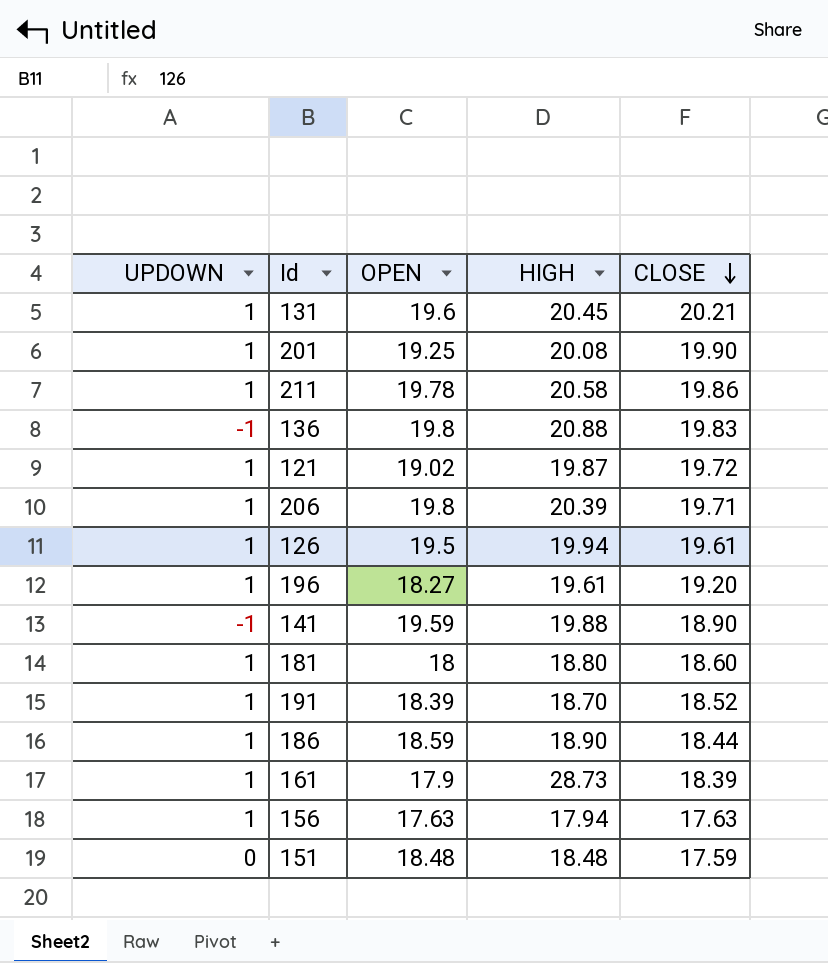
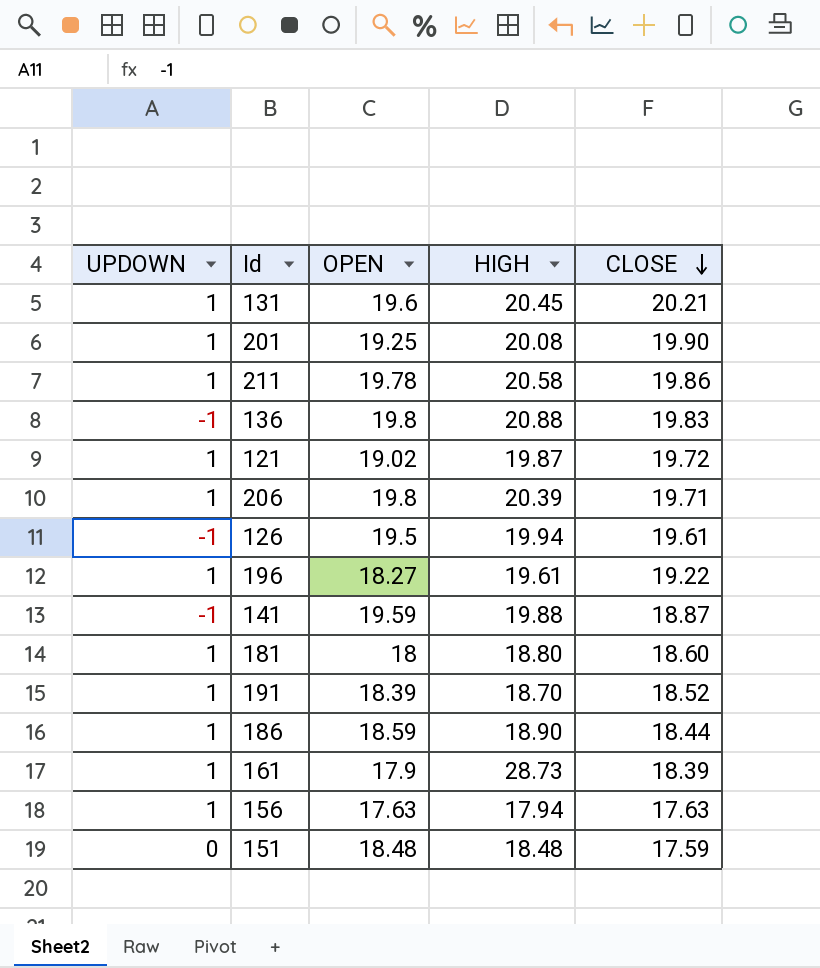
126 | UPDOWN: 1 -> -1
196 | CLOSE: 19.20 -> 19.22
141 | CLOSE: 18.90 -> 18.87

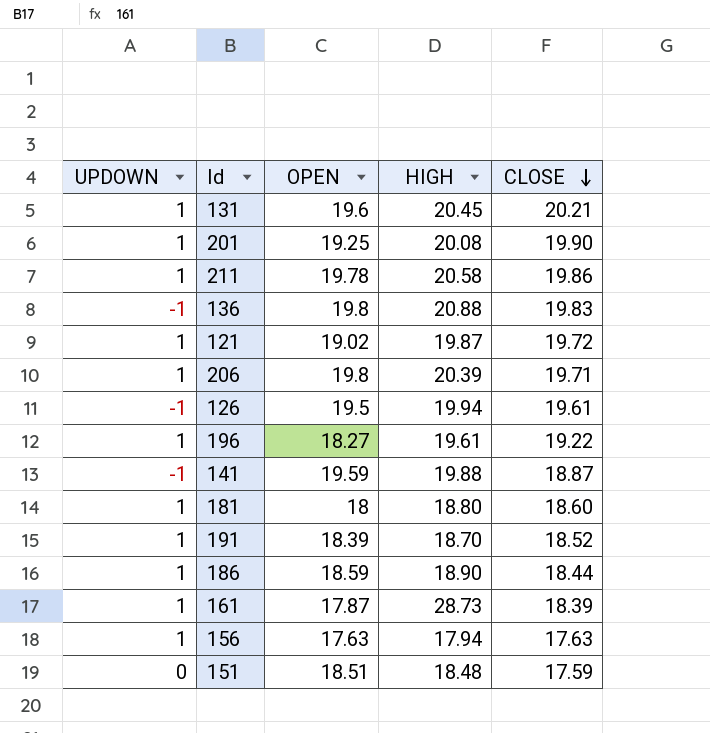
161 | OPEN: 17.9 -> 17.87
151 | OPEN: 18.48 -> 18.51

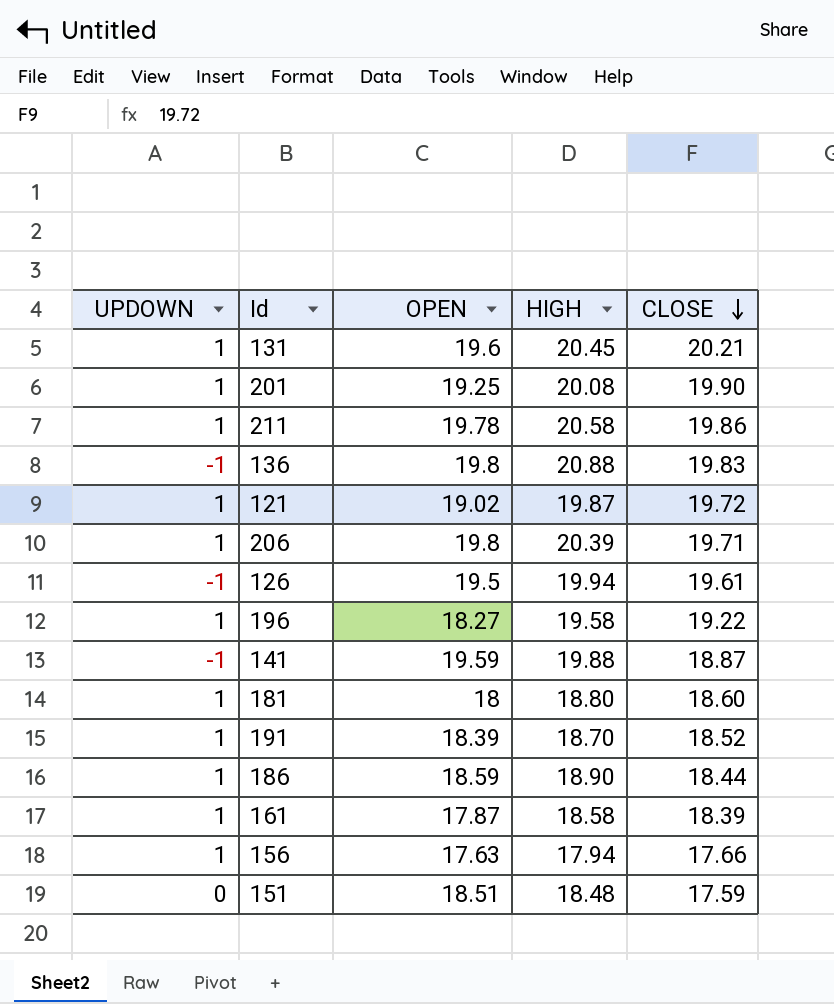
196 | HIGH: 19.61 -> 19.58
161 | HIGH: 28.73 -> 18.58
156 | CLOSE: 17.63 -> 17.66

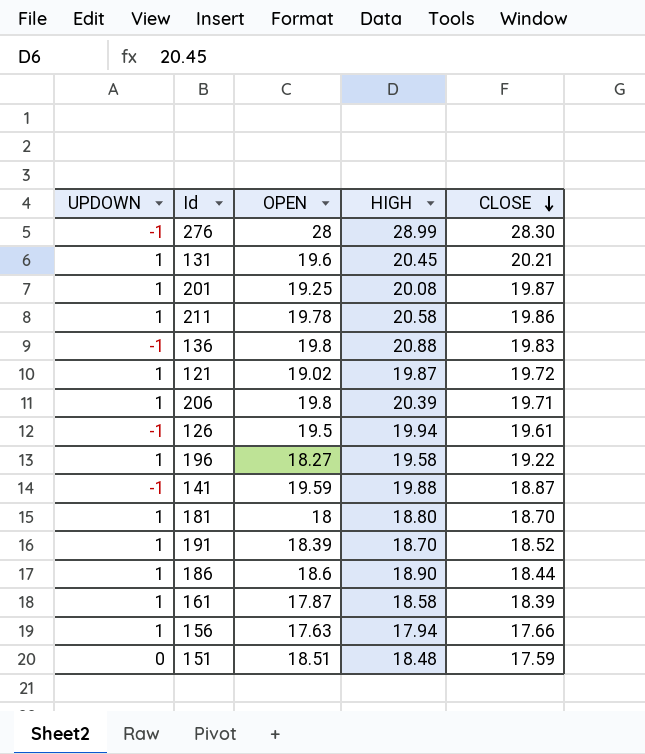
row 276: none -> -1 | 28 | 28.99 | 28.30
201 | CLOSE: 19.90 -> 19.87
181 | CLOSE: 18.60 -> 18.70
186 | OPEN: 18.59 -> 18.6

